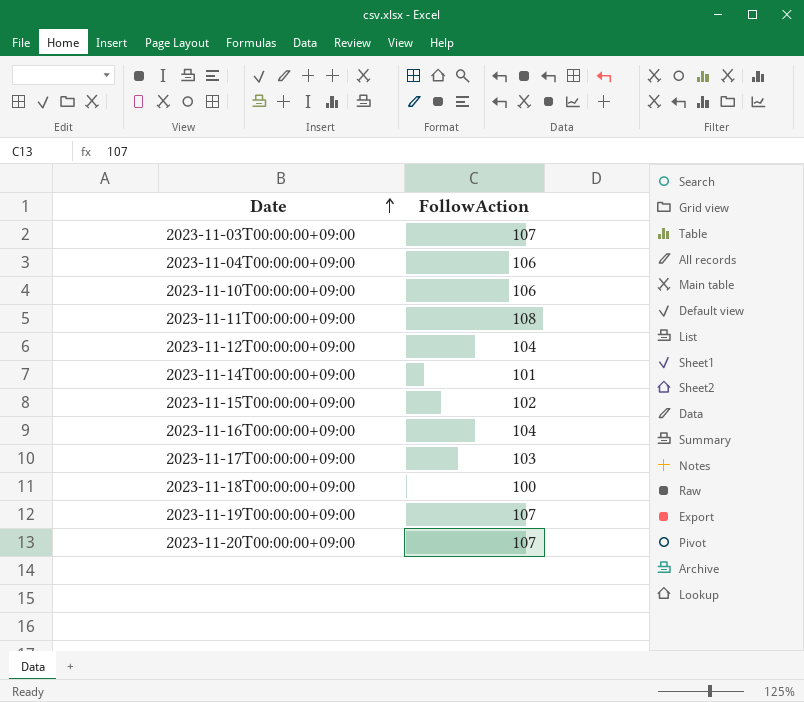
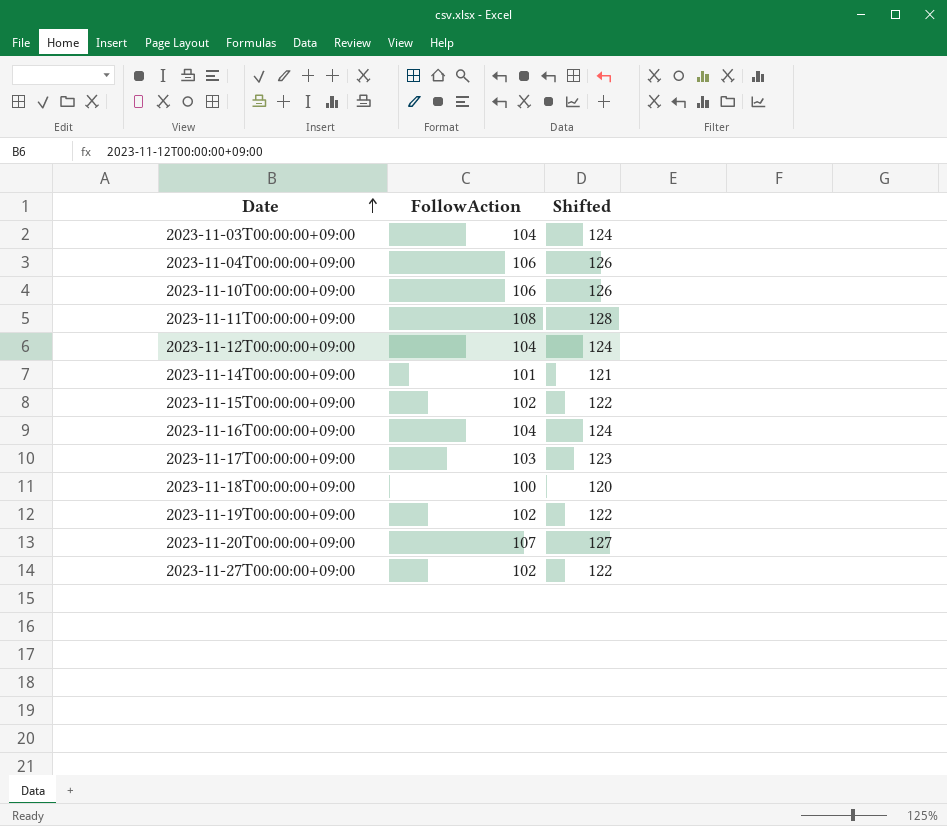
column Shifted | formula: none -> [FollowAction] + 20
2023-11-03T00:00:00+09:00 | FollowAction: 107 -> 104
2023-11-19T00:00:00+09:00 | FollowAction: 107 -> 102
row 2023-11-27T00:00:00+09:00: none -> 102 | 122

